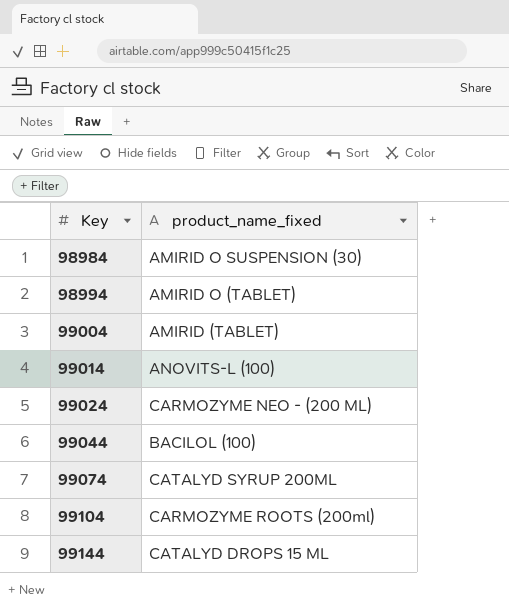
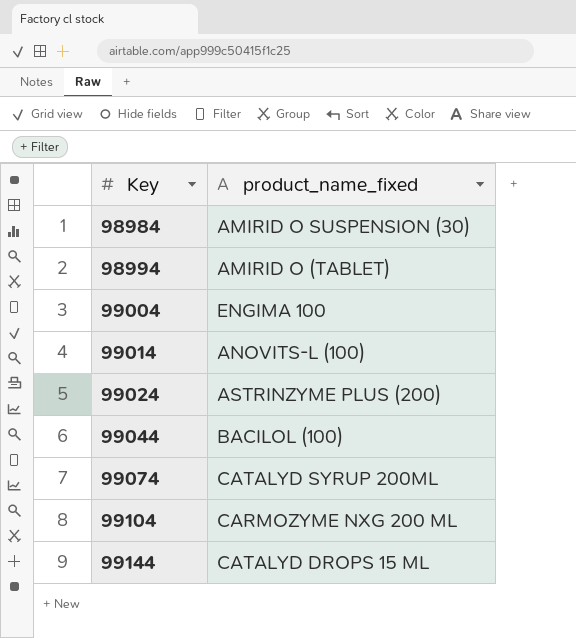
99004 | product_name_fixed: AMIRID (TABLET) -> ENGIMA 100
99024 | product_name_fixed: CARMOZYME NEO - (200 ML) -> ASTRINZYME PLUS (200)
99104 | product_name_fixed: CARMOZYME ROOTS (200ml) -> CARMOZYME NXG 200 ML

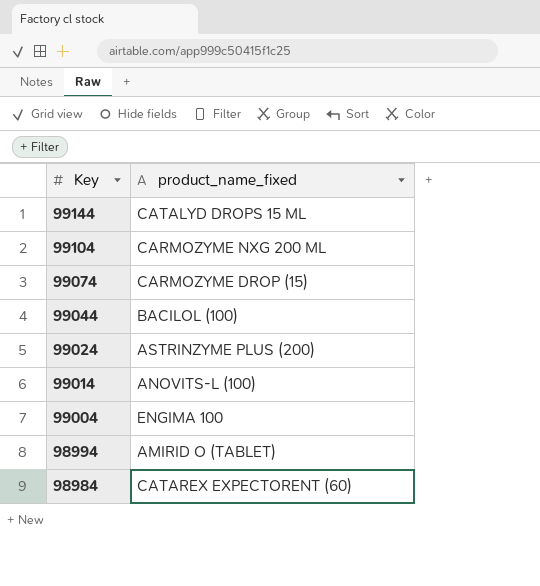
row order: Key ascending -> Key descending
99074 | product_name_fixed: CATALYD SYRUP 200ML -> CARMOZYME DROP (15)
98984 | product_name_fixed: AMIRID O SUSPENSION (30) -> CATAREX EXPECTORENT (60)

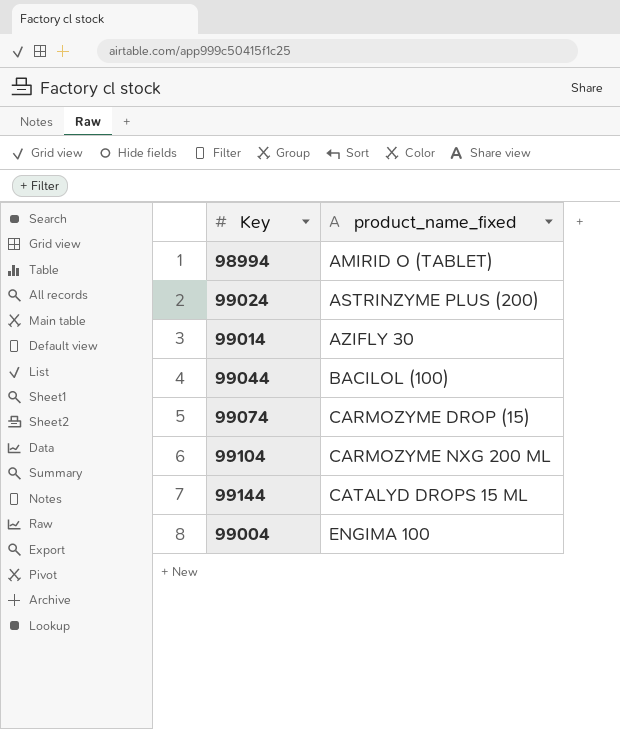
row order: Key descending -> product_name_fixed ascending
row 98984: CATAREX EXPECTORENT (60) -> none
99014 | product_name_fixed: ANOVITS-L (100) -> AZIFLY 30

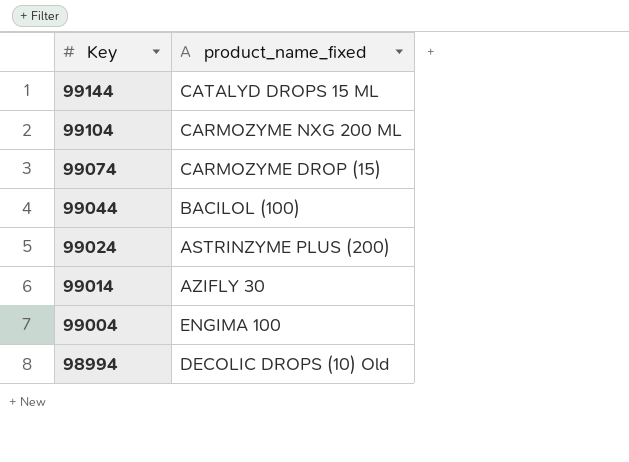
row order: product_name_fixed ascending -> Key descending
98994 | product_name_fixed: AMIRID O (TABLET) -> DECOLIC DROPS (10) Old

